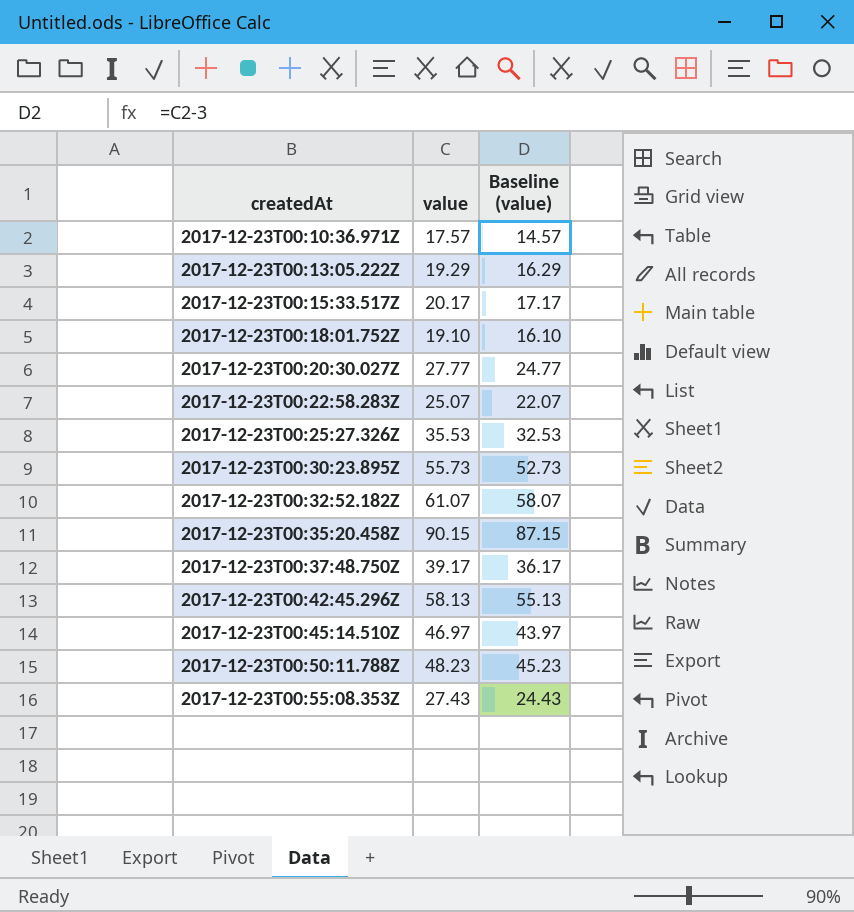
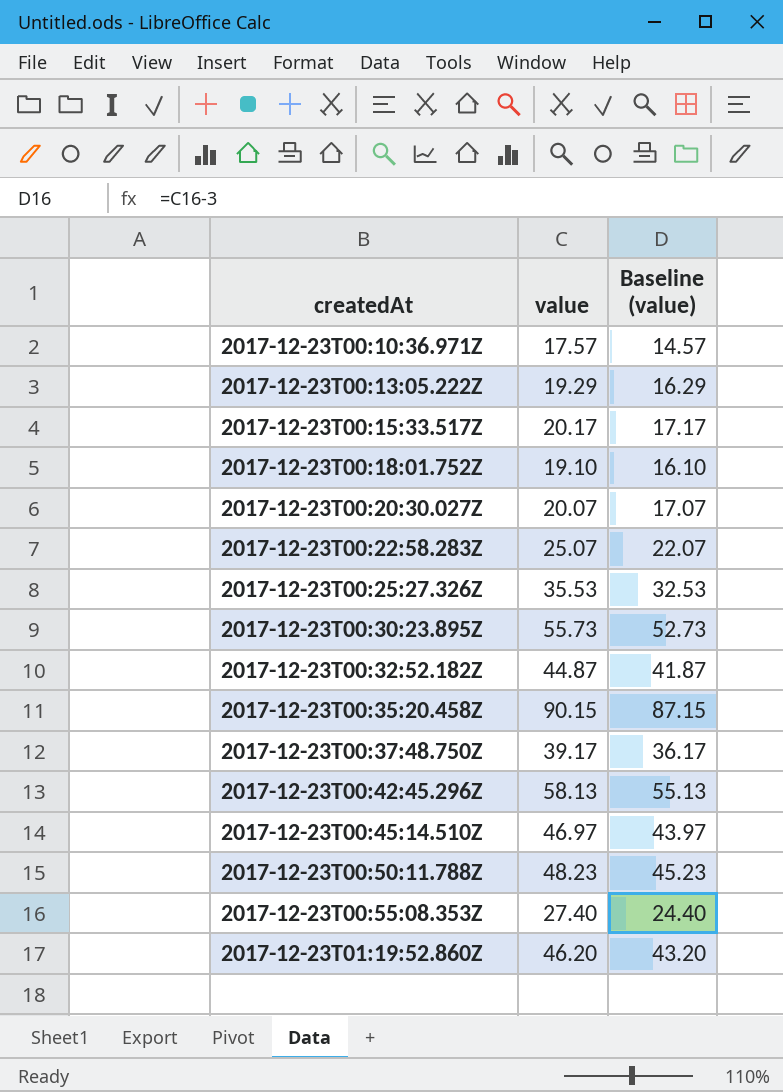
2017-12-23T00:20:30.027Z | value: 27.77 -> 20.07
2017-12-23T00:20:30.027Z | Baseline (value): 24.77 -> 17.07
2017-12-23T00:32:52.182Z | value: 61.07 -> 44.87
2017-12-23T00:32:52.182Z | Baseline (value): 58.07 -> 41.87
2017-12-23T00:55:08.353Z | value: 27.43 -> 27.40
2017-12-23T00:55:08.353Z | Baseline (value): 24.43 -> 24.40
row 2017-12-23T01:19:52.860Z: none -> 46.20 | 43.20

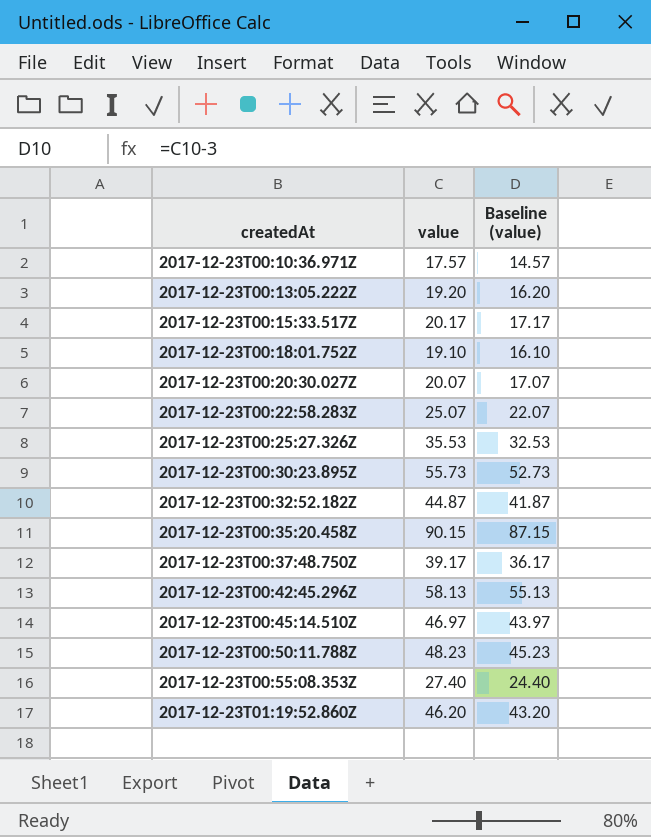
2017-12-23T00:13:05.222Z | value: 19.29 -> 19.20
2017-12-23T00:13:05.222Z | Baseline (value): 16.29 -> 16.20

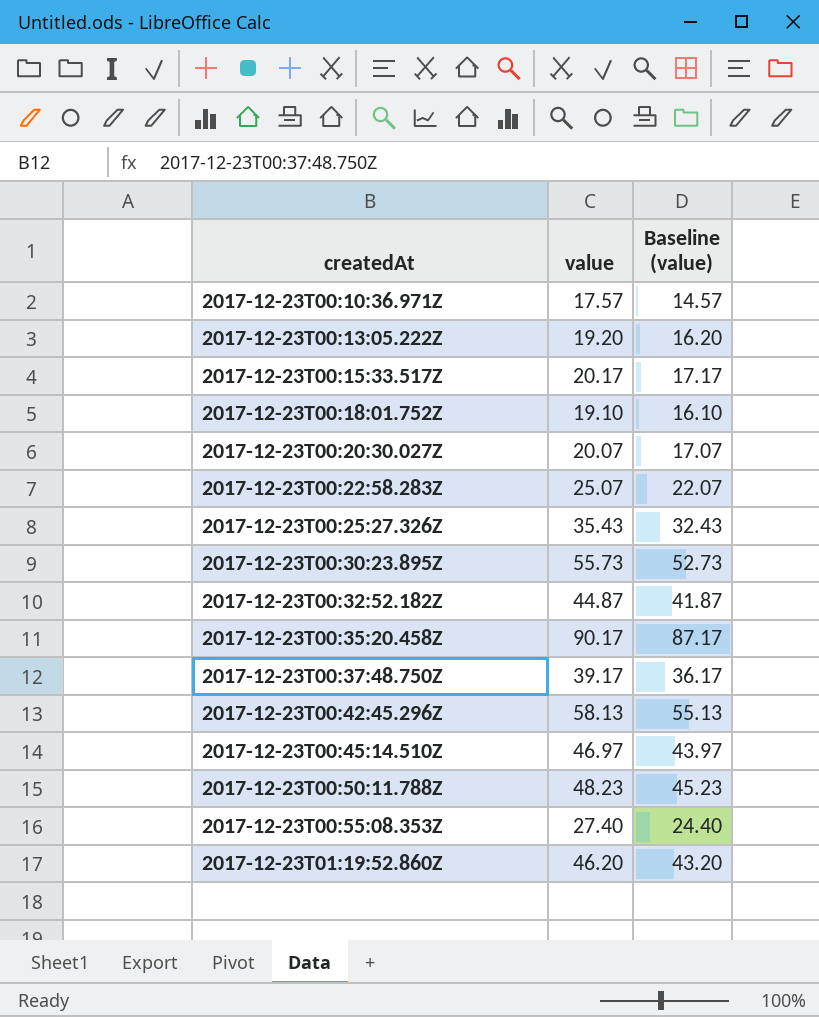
2017-12-23T00:25:27.326Z | value: 35.53 -> 35.43
2017-12-23T00:25:27.326Z | Baseline (value): 32.53 -> 32.43
2017-12-23T00:35:20.458Z | value: 90.15 -> 90.17
2017-12-23T00:35:20.458Z | Baseline (value): 87.15 -> 87.17

